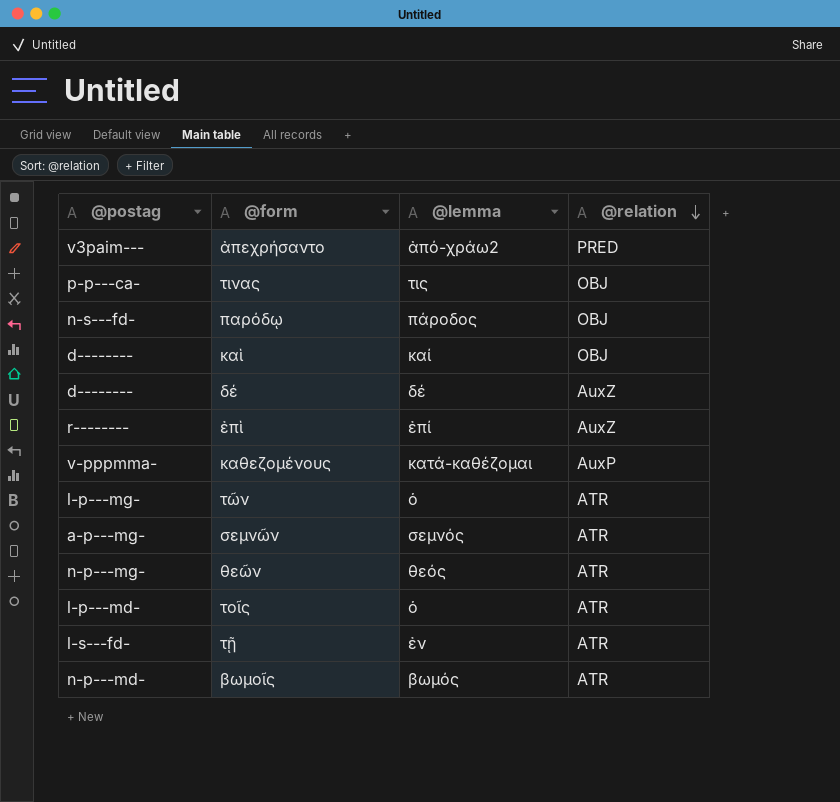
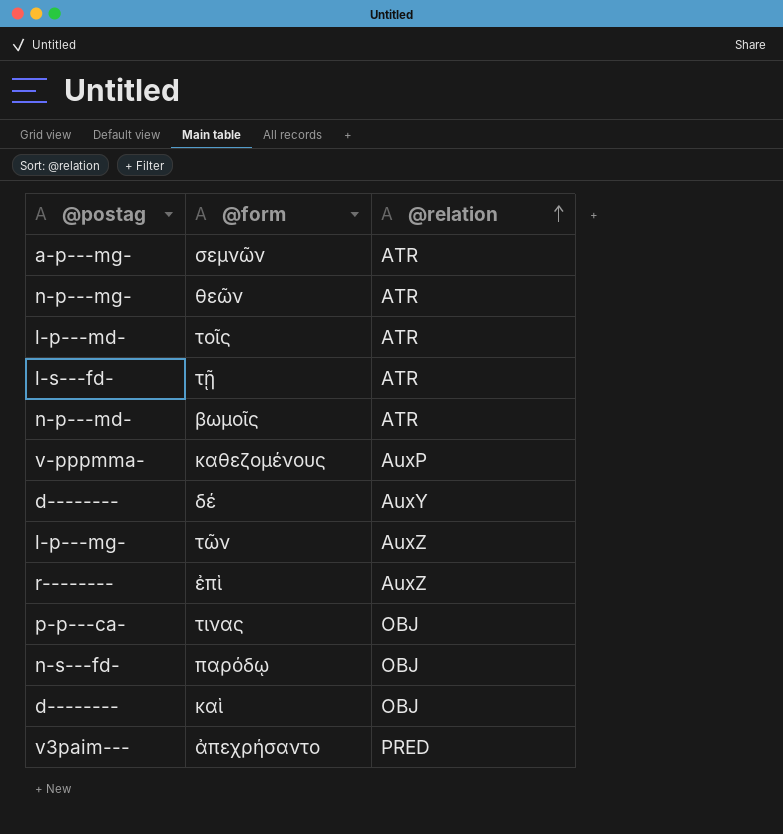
row order: @relation descending -> @relation ascending
column @lemma | position: 3 -> none
δέ | @relation: AuxZ -> AuxY
τῶν | @relation: ATR -> AuxZ

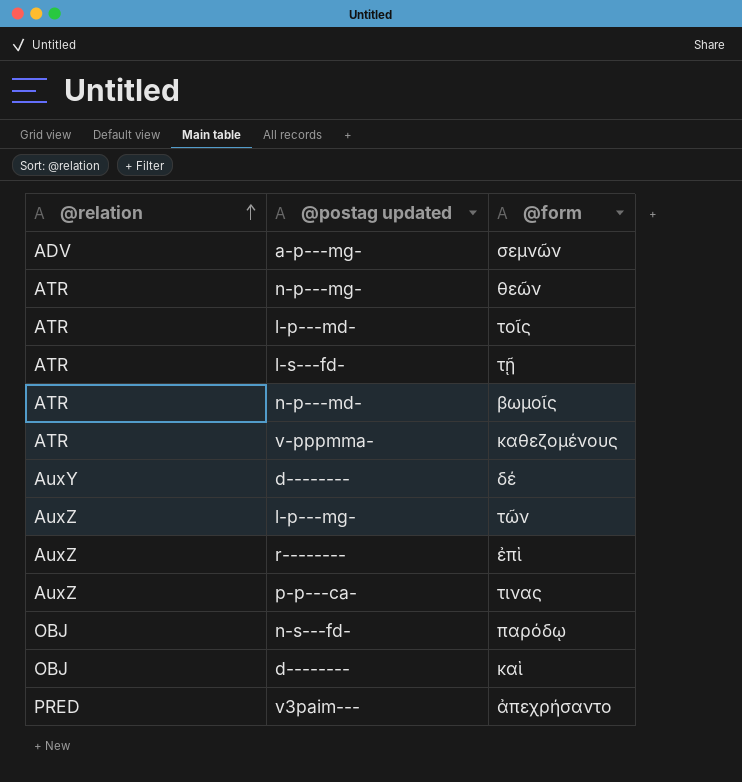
column @relation | position: 3 -> 1
column name: @postag -> @postag updated
σεμνῶν | @relation: ATR -> ADV
καθεζομένους | @relation: AuxP -> ATR
τινας | @relation: OBJ -> AuxZ

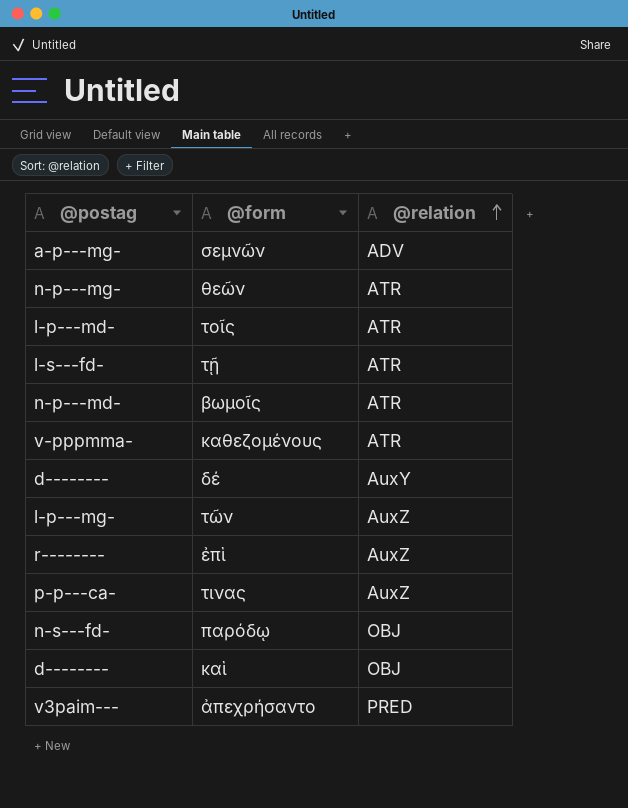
column name: @postag updated -> @postag
column @relation | position: 1 -> 3

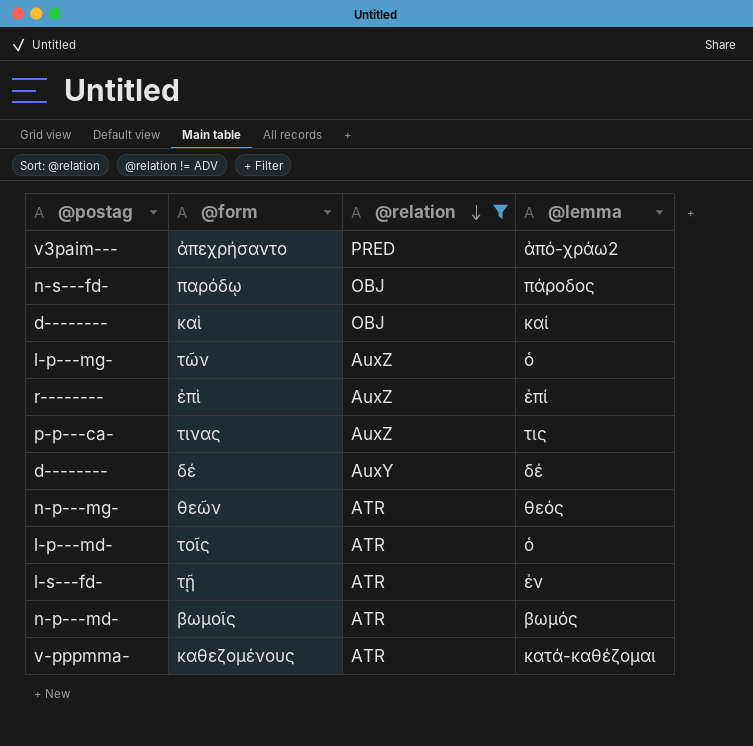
filter: none -> @relation != ADV
row order: @relation ascending -> @relation descending
column @lemma | position: none -> 4

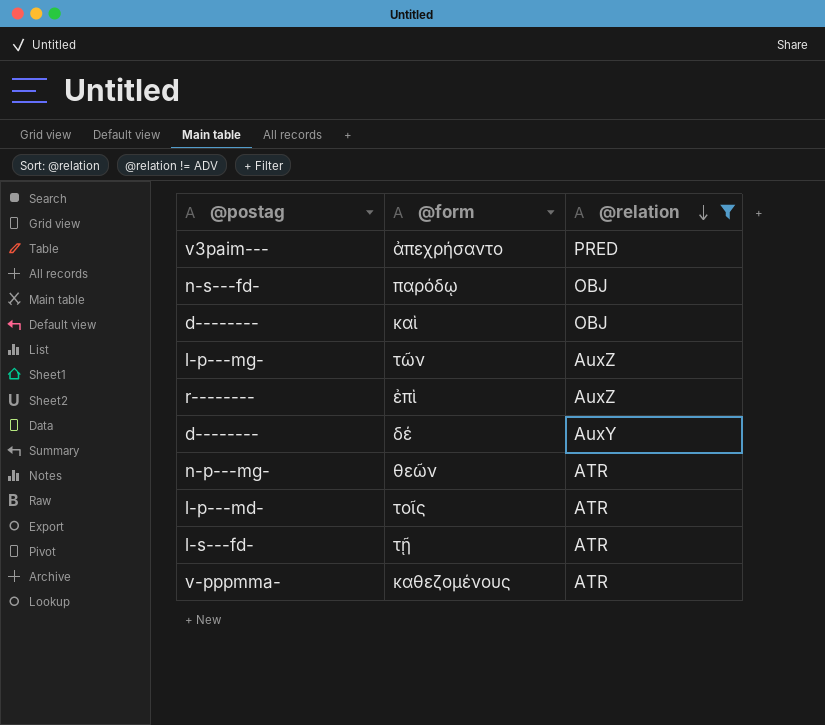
column @lemma | position: 4 -> none
row τινας: p-p---ca- | AuxZ | τις -> none
row βωμοῖς: n-p---md- | ATR | βωμός -> none

